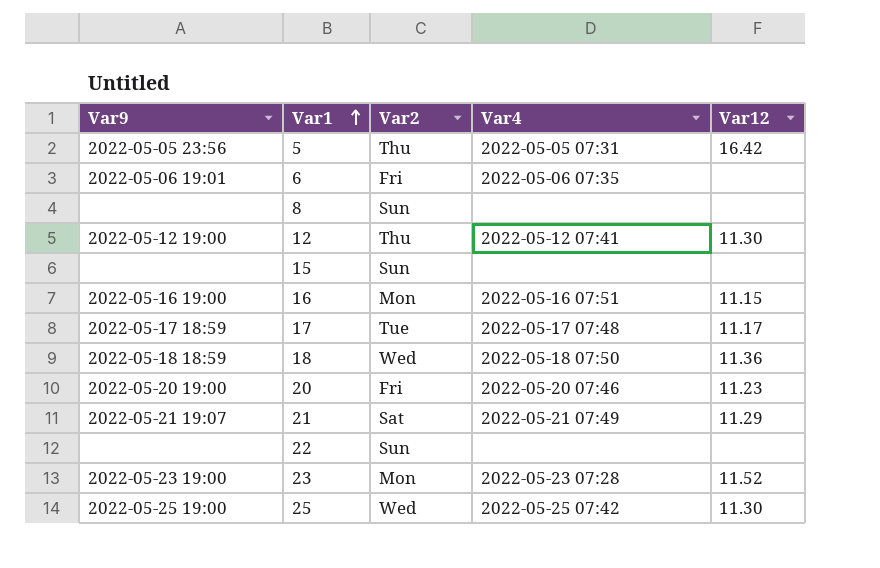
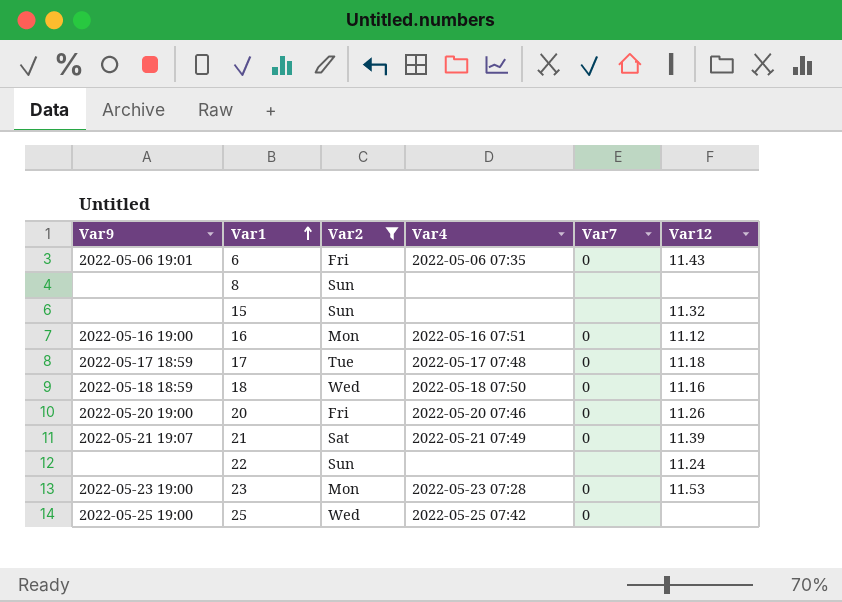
filter: none -> Var2 != Thu
column Var7 | position: none -> 5
6 | Var12: none -> 11.43
15 | Var12: none -> 11.32
16 | Var12: 11.15 -> 11.12
17 | Var12: 11.17 -> 11.18
18 | Var12: 11.36 -> 11.16
20 | Var12: 11.23 -> 11.26
21 | Var12: 11.29 -> 11.39
22 | Var12: none -> 11.24
23 | Var12: 11.52 -> 11.53
25 | Var12: 11.30 -> none

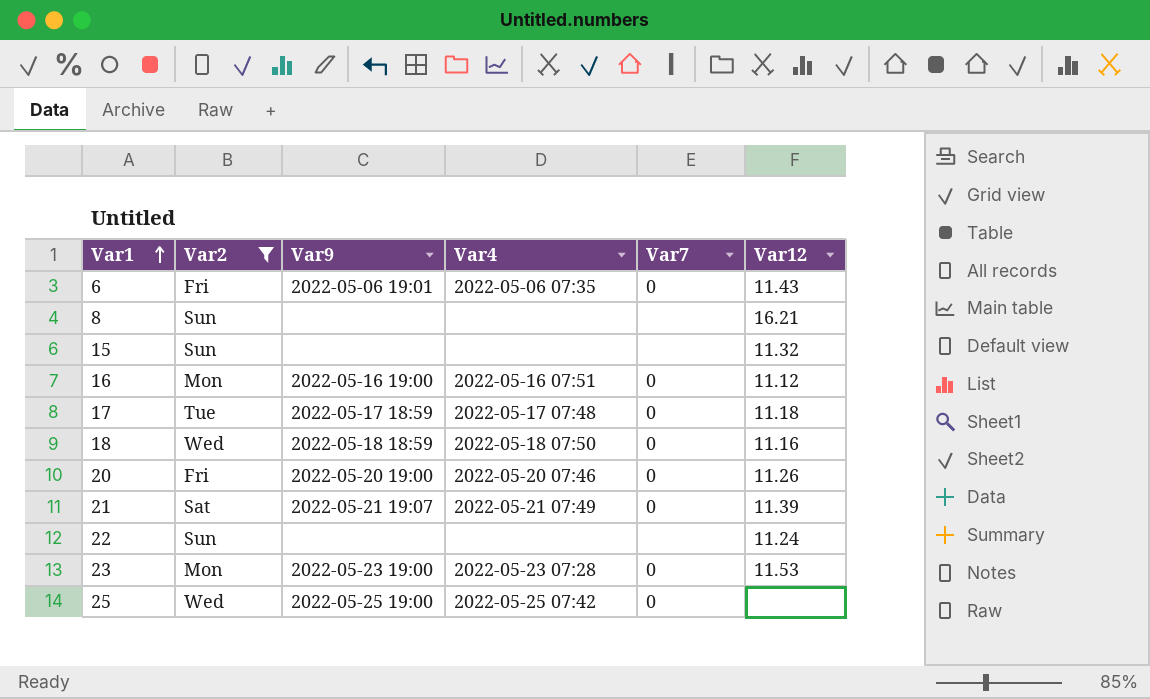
column Var9 | position: 1 -> 3
8 | Var12: none -> 16.21

